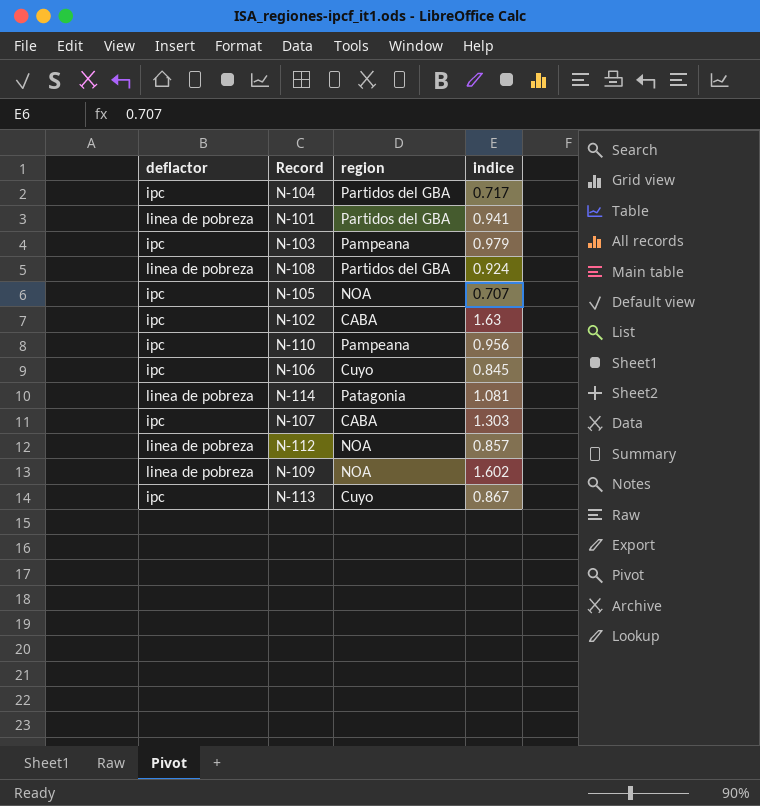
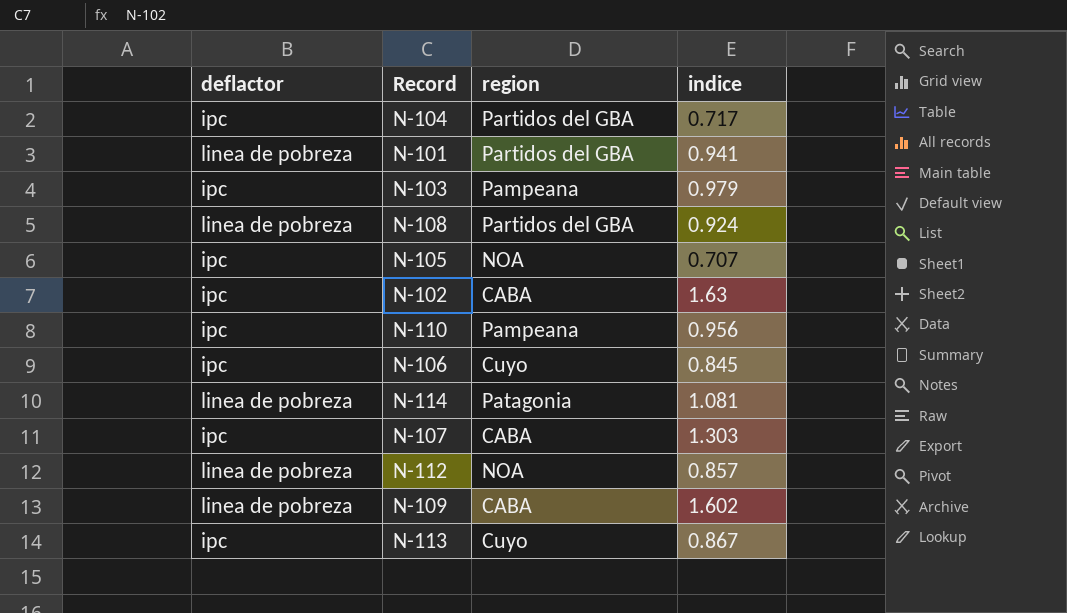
N-109 | region: NOA -> CABA

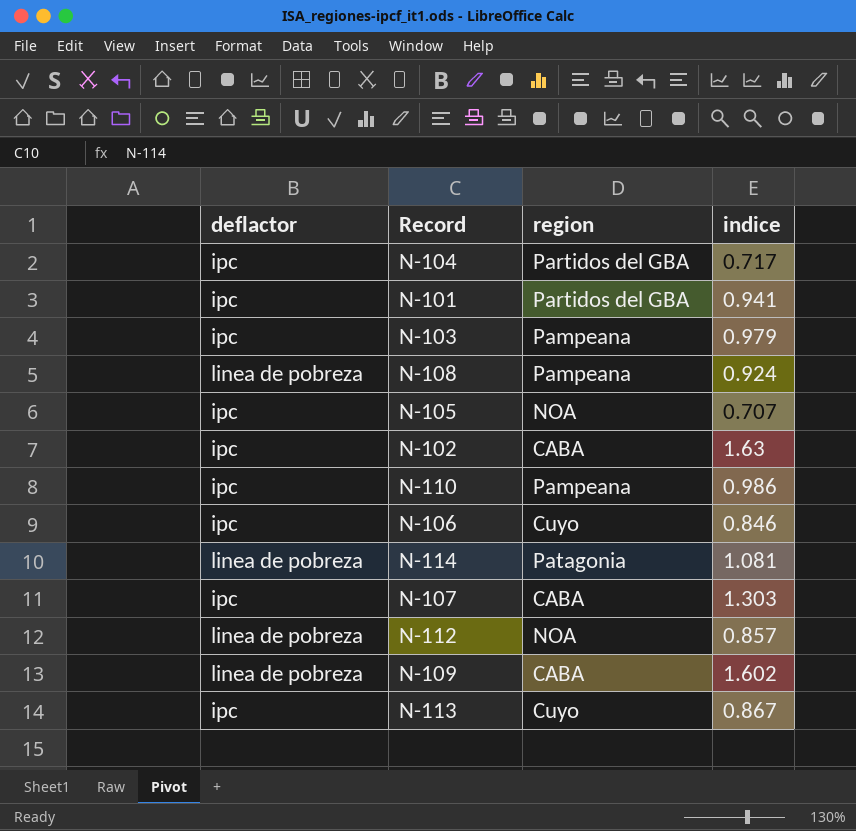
N-101 | deflactor: linea de pobreza -> ipc
N-108 | region: Partidos del GBA -> Pampeana
N-110 | indice: 0.956 -> 0.986
N-106 | indice: 0.845 -> 0.846

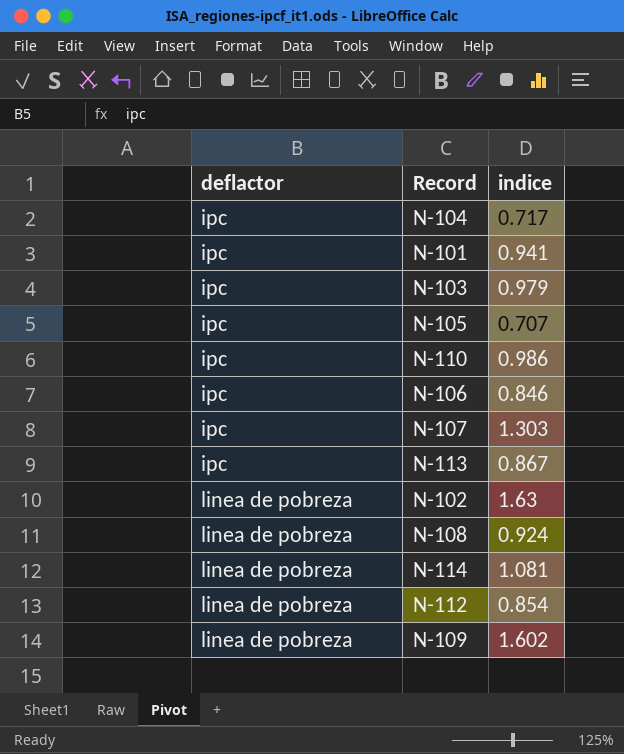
row order: none -> deflactor ascending
column region | position: 3 -> none
N-102 | deflactor: ipc -> linea de pobreza
N-112 | indice: 0.857 -> 0.854

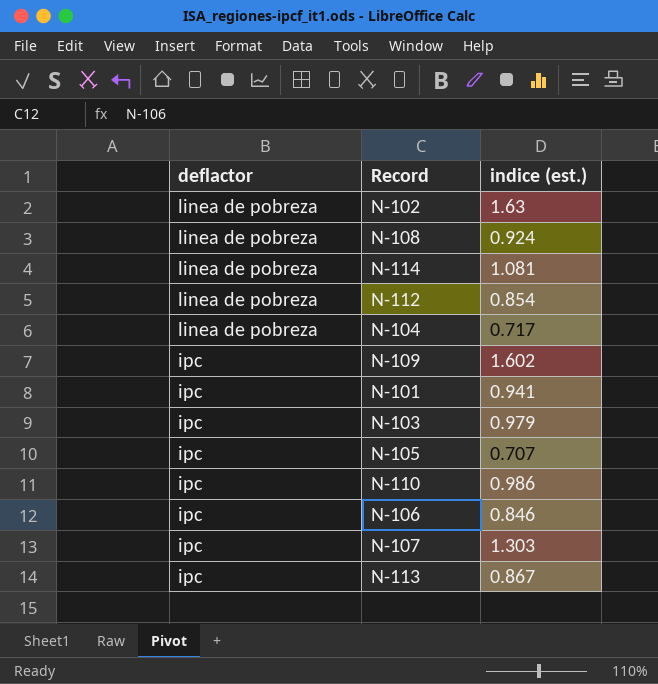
row order: deflactor ascending -> deflactor descending
column name: indice -> indice (est.)
N-104 | deflactor: ipc -> linea de pobreza
N-109 | deflactor: linea de pobreza -> ipc

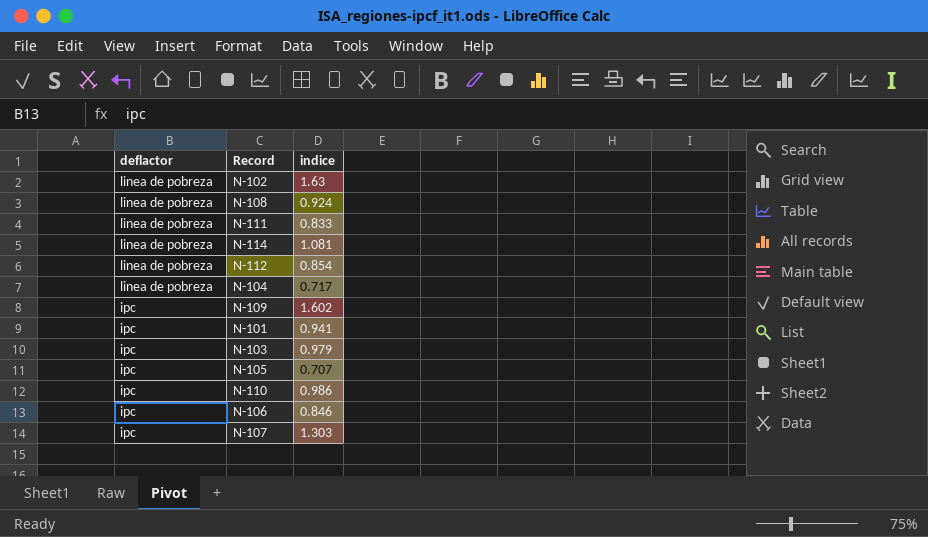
column name: indice (est.) -> indice
row N-113: ipc | 0.867 -> none
row N-111: none -> linea de pobreza | 0.833

